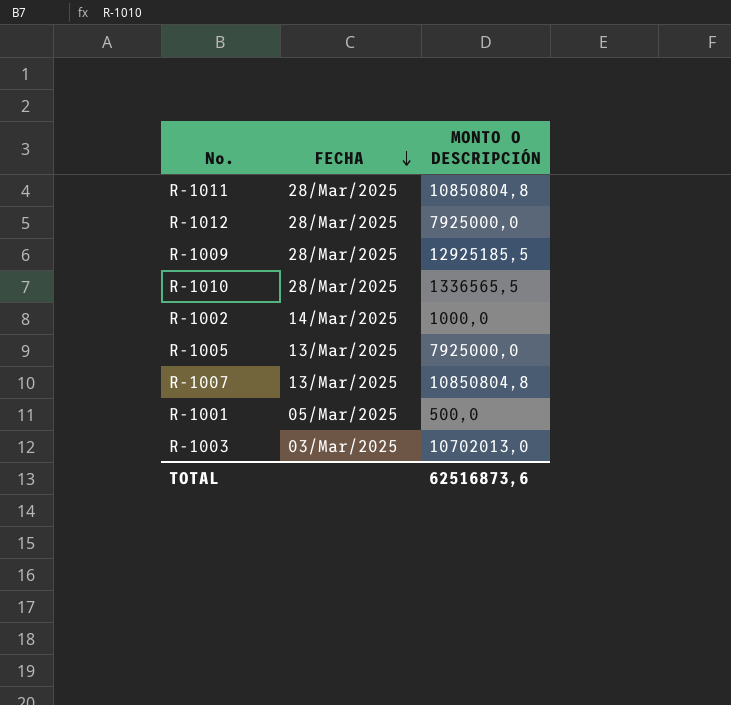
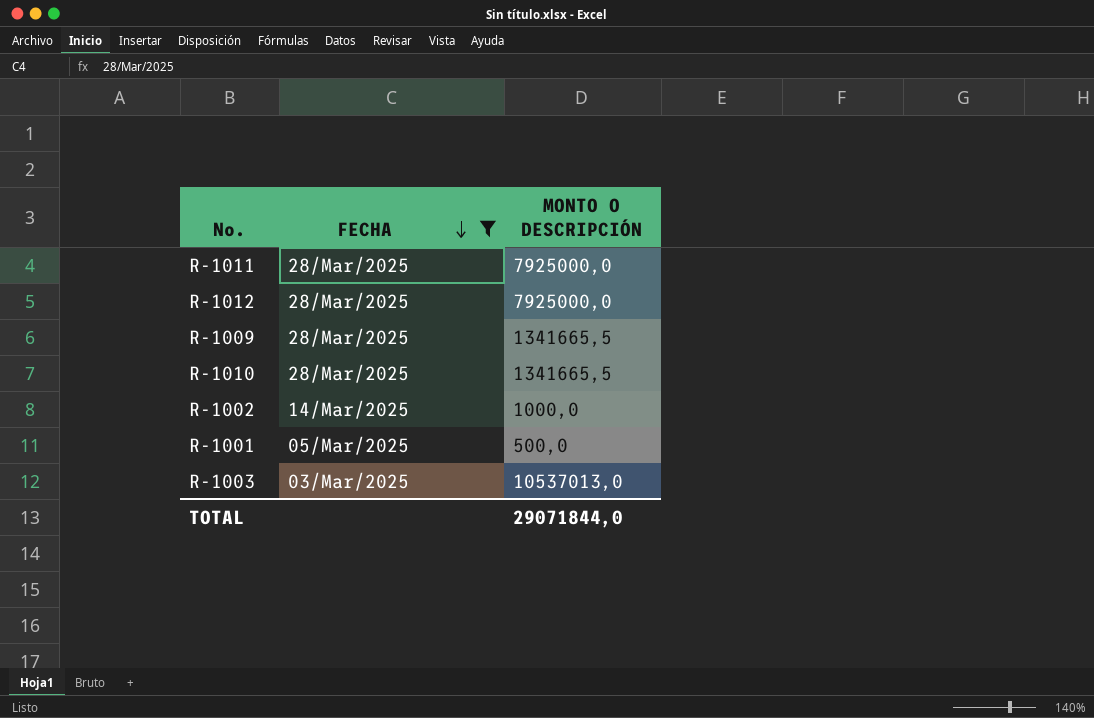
filter: none -> FECHA != 13/Mar/2025
R-1011 | MONTO O DESCRIPCIÓN: 10850804,8 -> 7925000,0
R-1009 | MONTO O DESCRIPCIÓN: 12925185,5 -> 1341665,5
R-1010 | MONTO O DESCRIPCIÓN: 1336565,5 -> 1341665,5
R-1003 | MONTO O DESCRIPCIÓN: 10702013,0 -> 10537013,0
TOTAL | MONTO O DESCRIPCIÓN: 62516873,6 -> 29071844,0

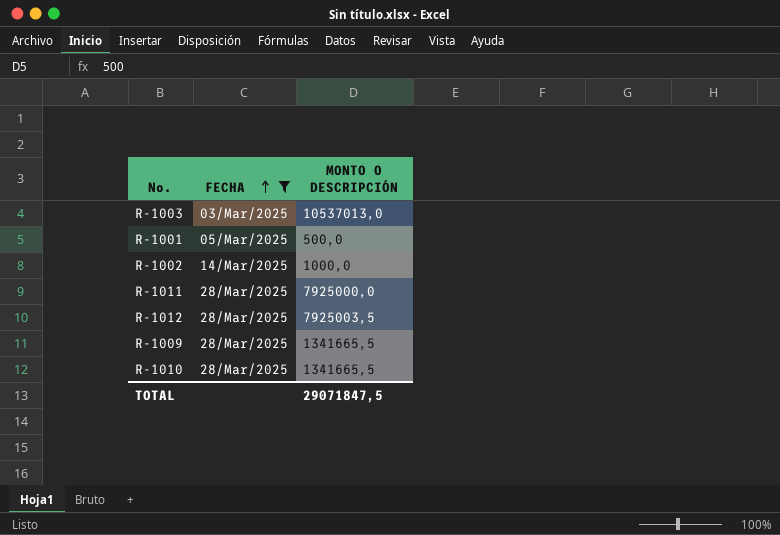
row order: FECHA descending -> FECHA ascending
R-1012 | MONTO O DESCRIPCIÓN: 7925000,0 -> 7925003,5
TOTAL | MONTO O DESCRIPCIÓN: 29071844,0 -> 29071847,5

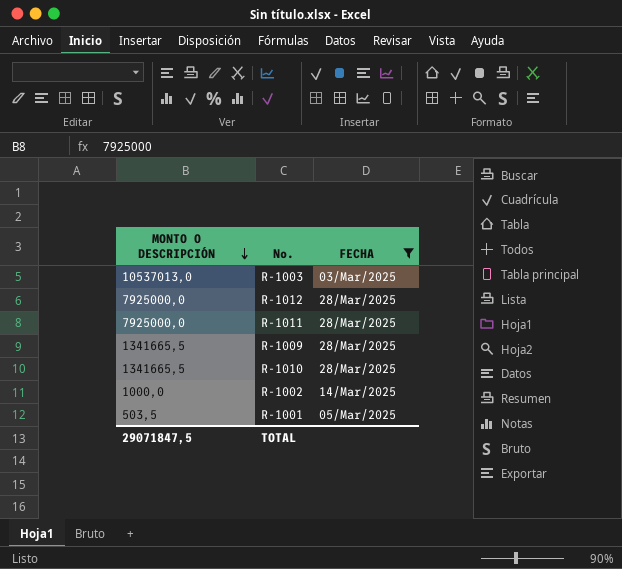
row order: FECHA ascending -> MONTO O DESCRIPCIÓN descending
column MONTO O DESCRIPCIÓN | position: 3 -> 1
R-1012 | MONTO O DESCRIPCIÓN: 7925003,5 -> 7925000,0
R-1001 | MONTO O DESCRIPCIÓN: 500,0 -> 503,5

